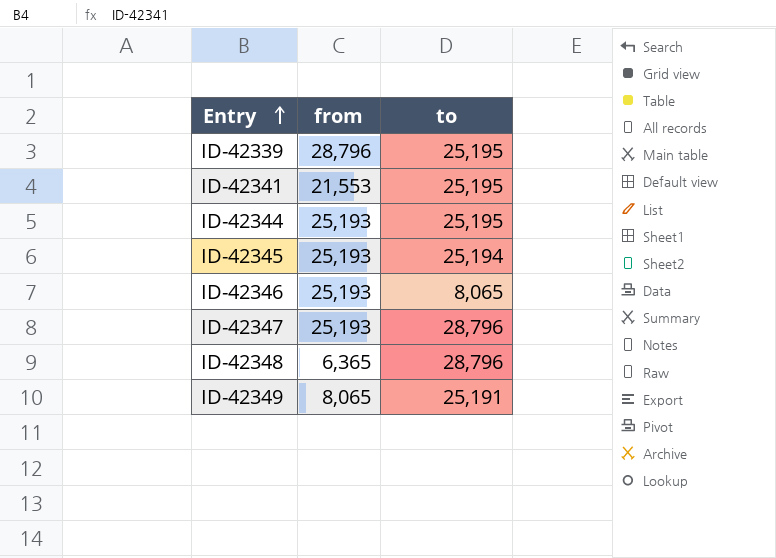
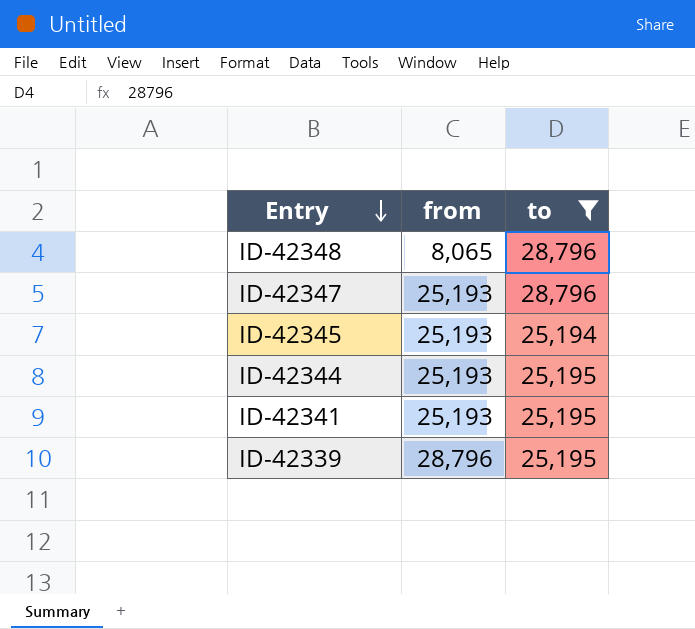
filter: none -> to >= 25,194
row order: Entry ascending -> Entry descending
ID-42348 | from: 6,365 -> 8,065
ID-42341 | from: 21,553 -> 25,193

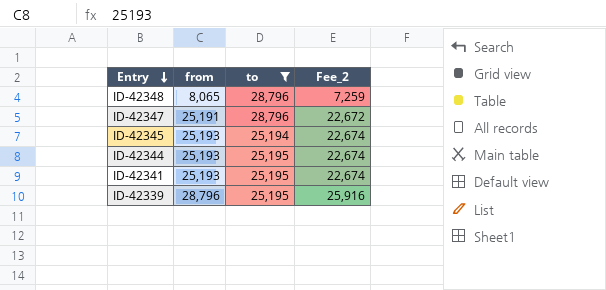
column Fee_2 | formula: none -> [from] * 0.9
ID-42347 | from: 25,193 -> 25,191

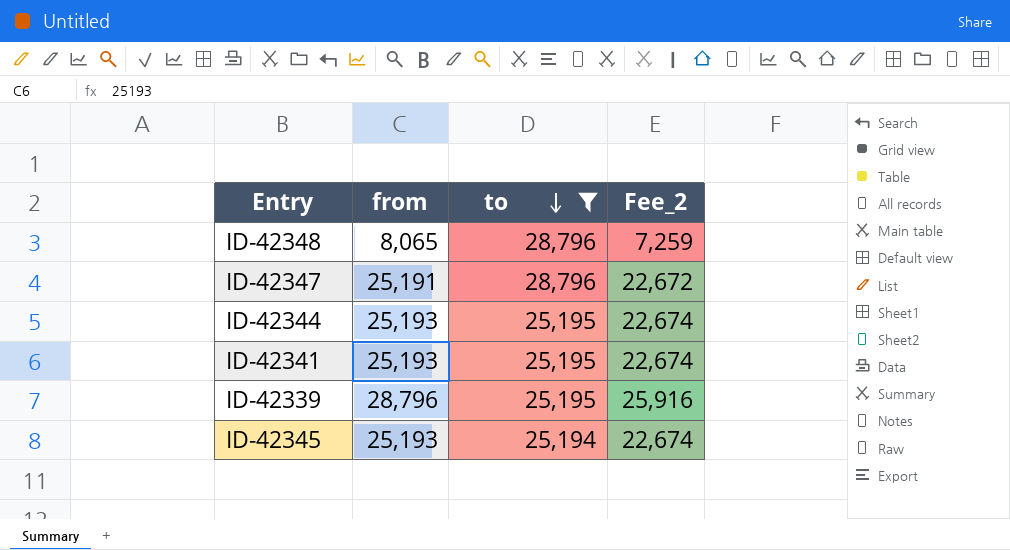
row order: Entry descending -> to descending

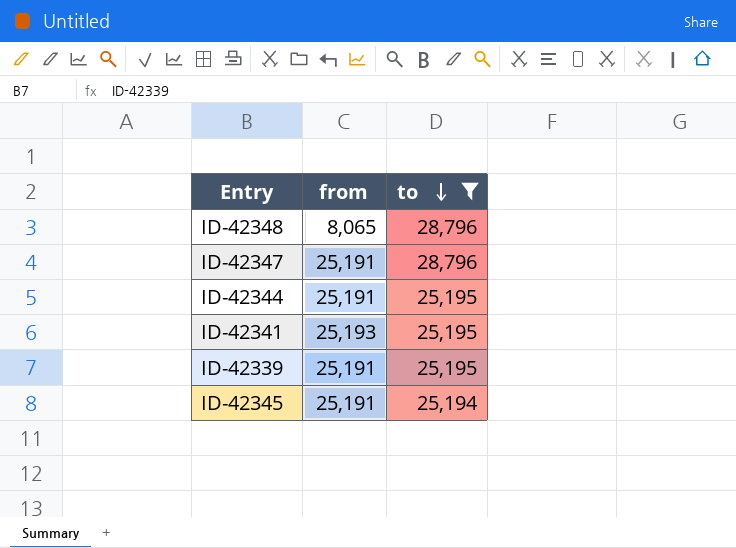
column Fee_2 | formula: [from] * 0.9 -> none
ID-42344 | from: 25,193 -> 25,191
ID-42339 | from: 28,796 -> 25,191
ID-42345 | from: 25,193 -> 25,191

